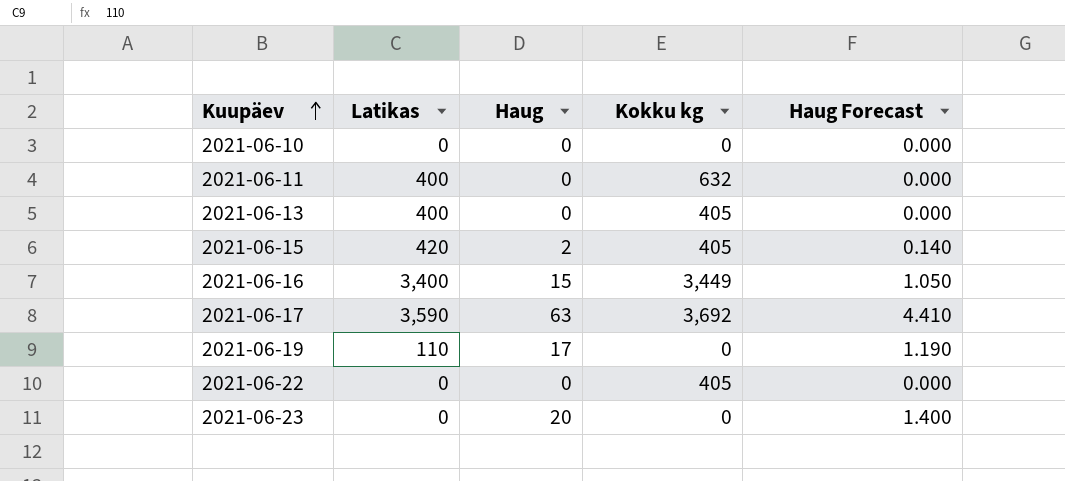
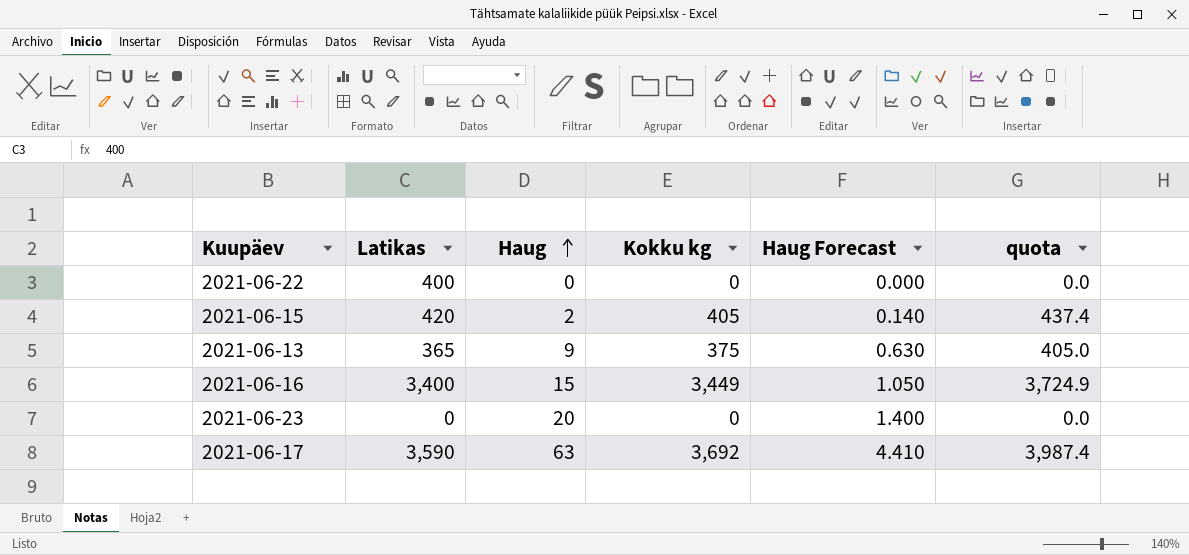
row order: Kuupäev ascending -> Haug ascending
column quota | formula: none -> [Kokku kg] * 1.08
row 2021-06-10: 0 | 0 | 0 | 0.000 -> none
row 2021-06-11: 400 | 0 | 632 | 0.000 -> none
row 2021-06-19: 110 | 17 | 0 | 1.190 -> none
2021-06-22 | Latikas: 0 -> 400
2021-06-22 | Kokku kg: 405 -> 0
2021-06-13 | Latikas: 400 -> 365
2021-06-13 | Haug: 0 -> 9
2021-06-13 | Kokku kg: 405 -> 375
2021-06-13 | Haug Forecast: 0.000 -> 0.630

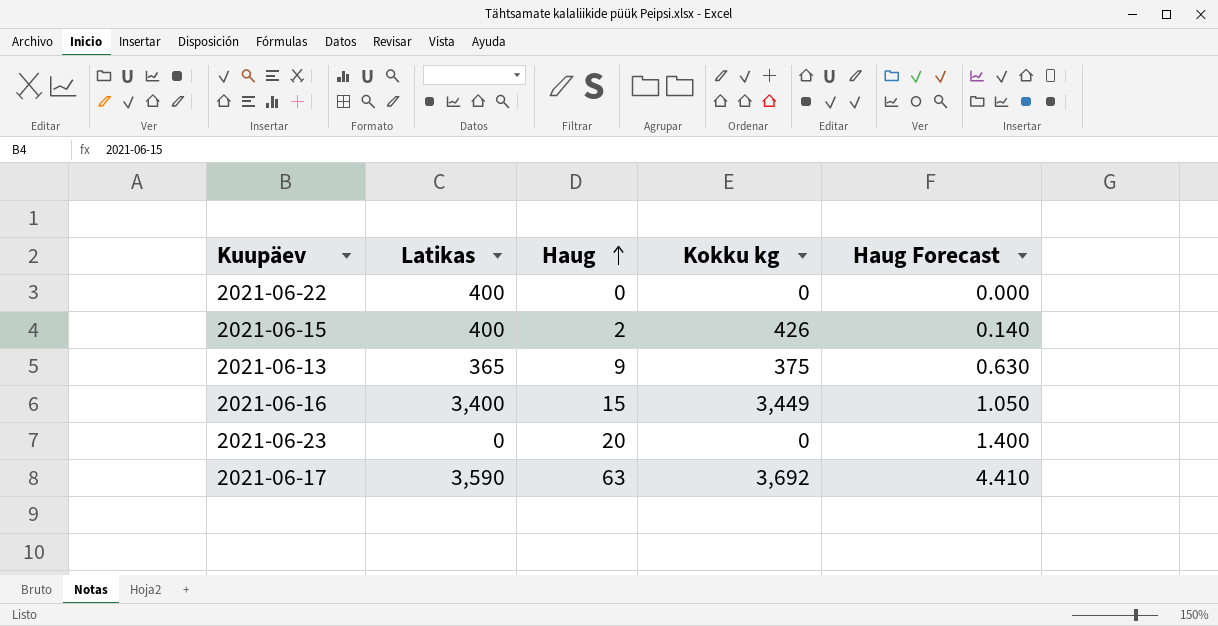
column quota | formula: [Kokku kg] * 1.08 -> none
2021-06-15 | Latikas: 420 -> 400
2021-06-15 | Kokku kg: 405 -> 426

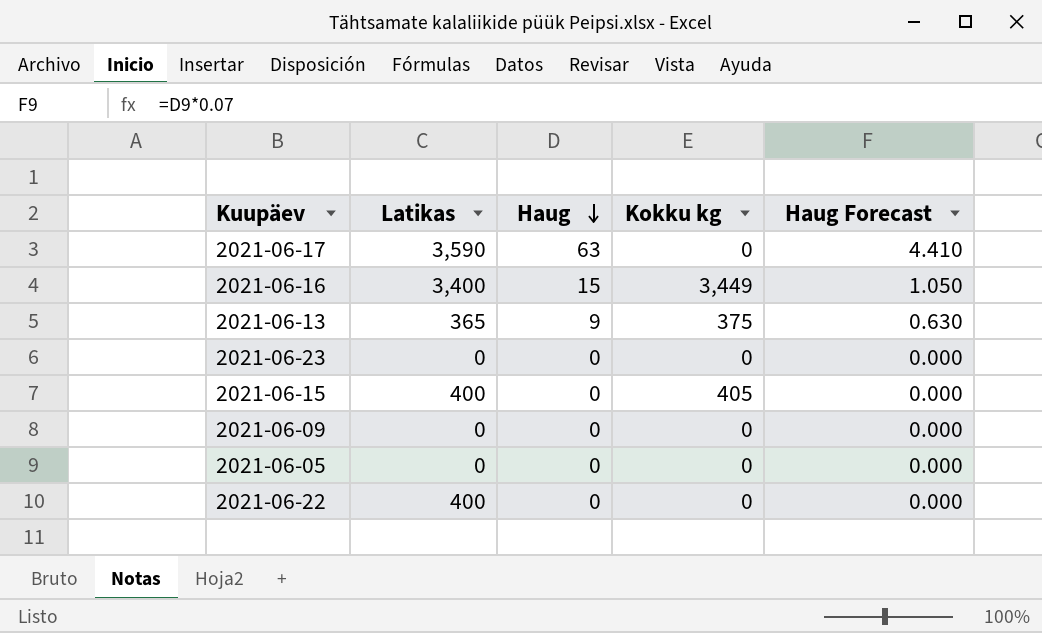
row order: Haug ascending -> Haug descending
2021-06-17 | Kokku kg: 3,692 -> 0
2021-06-23 | Haug: 20 -> 0
2021-06-23 | Haug Forecast: 1.400 -> 0.000
2021-06-15 | Haug: 2 -> 0
2021-06-15 | Kokku kg: 426 -> 405
2021-06-15 | Haug Forecast: 0.140 -> 0.000
row 2021-06-09: none -> 0 | 0 | 0 | 0.000
row 2021-06-05: none -> 0 | 0 | 0 | 0.000

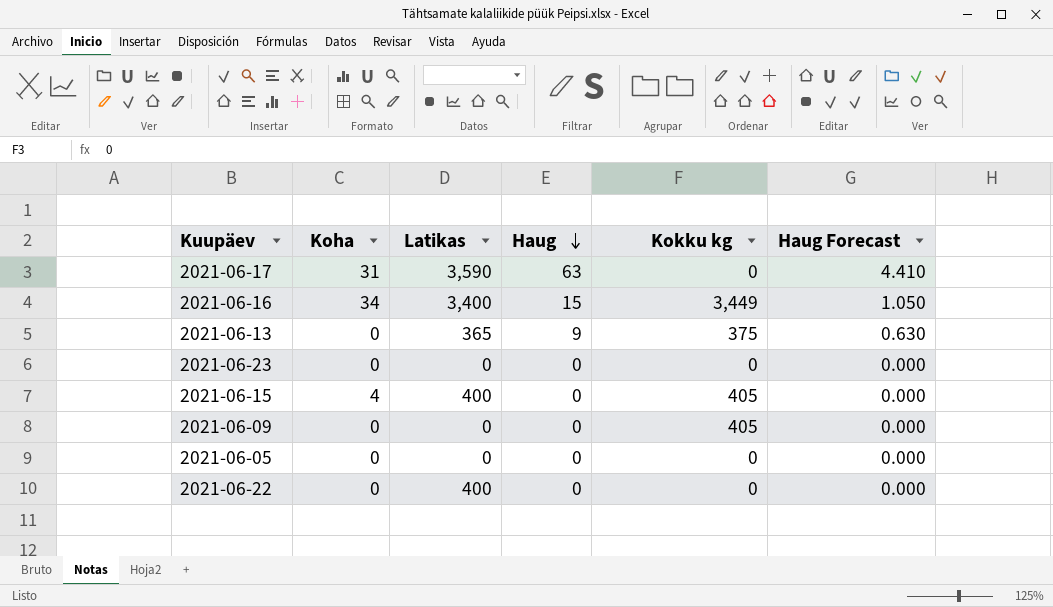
column Koha | position: none -> 2
2021-06-09 | Kokku kg: 0 -> 405

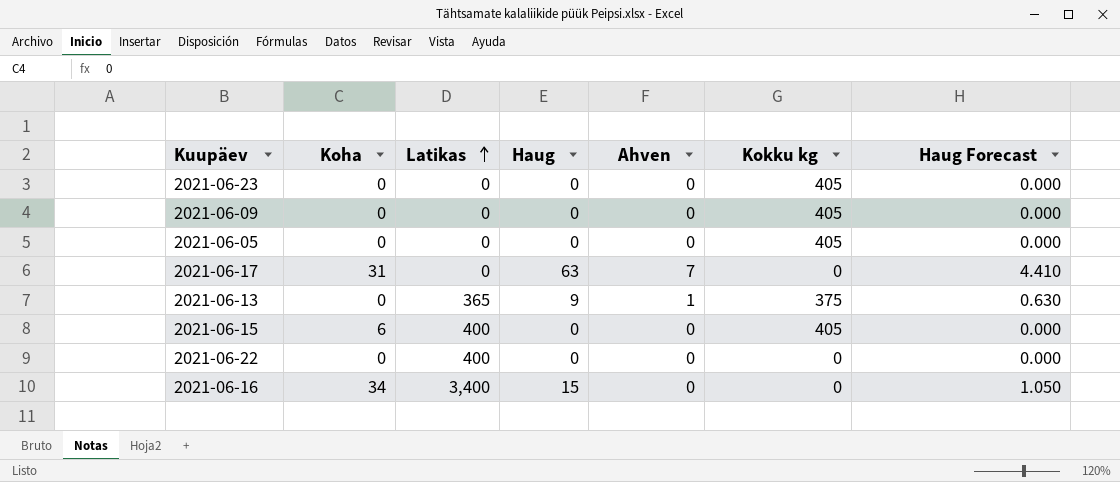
row order: Haug descending -> Latikas ascending
column Ahven | position: none -> 5
2021-06-23 | Kokku kg: 0 -> 405
2021-06-05 | Kokku kg: 0 -> 405
2021-06-17 | Latikas: 3,590 -> 0
2021-06-15 | Koha: 4 -> 6
2021-06-16 | Kokku kg: 3,449 -> 0

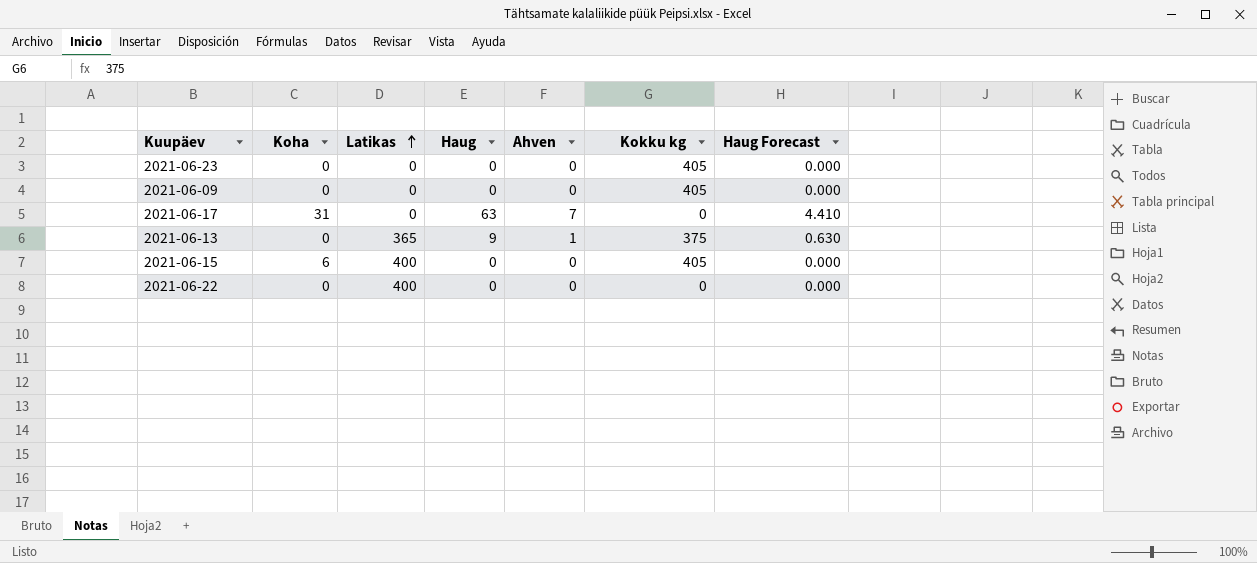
row 2021-06-05: 0 | 0 | 0 | 0 | 405 | 0.000 -> none
row 2021-06-16: 34 | 3,400 | 15 | 0 | 0 | 1.050 -> none

